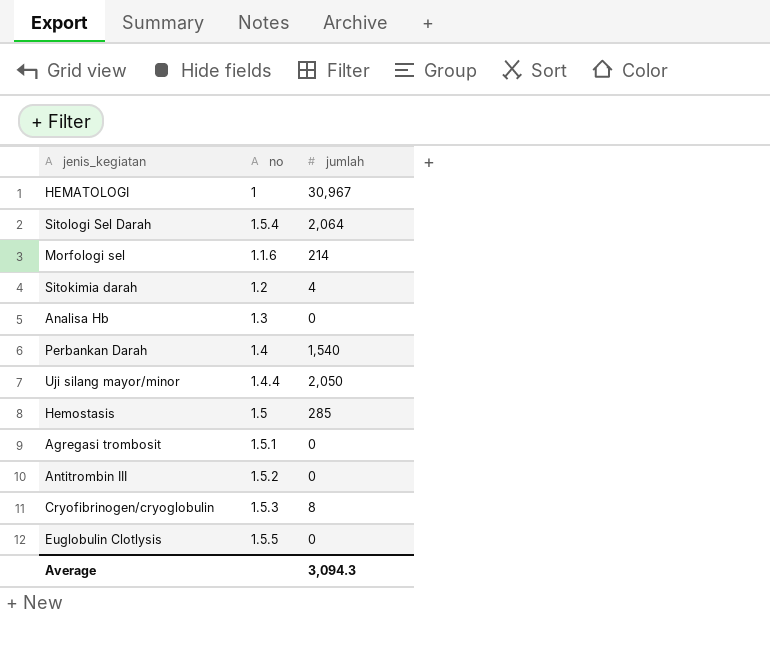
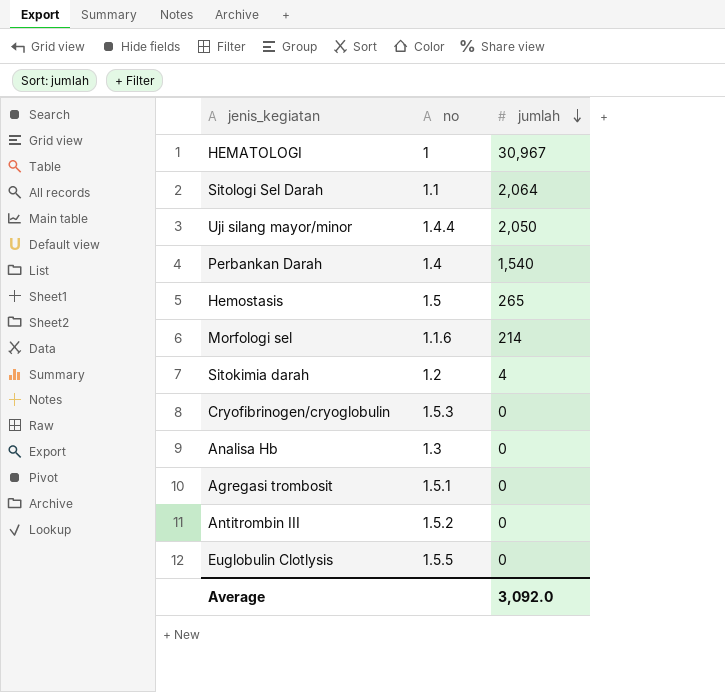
row order: none -> jumlah descending
Sitologi Sel Darah | no: 1.5.4 -> 1.1
Hemostasis | jumlah: 285 -> 265
Cryofibrinogen/cryoglobulin | jumlah: 8 -> 0
Average | jumlah: 3,094.3 -> 3,092.0

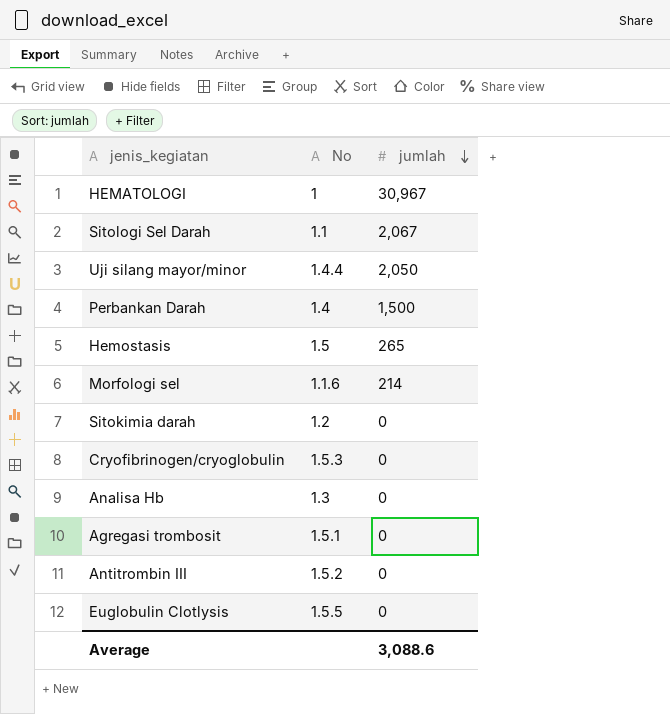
column name: no -> No
Sitologi Sel Darah | jumlah: 2,064 -> 2,067
Perbankan Darah | jumlah: 1,540 -> 1,500
Sitokimia darah | jumlah: 4 -> 0
Average | jumlah: 3,092.0 -> 3,088.6

